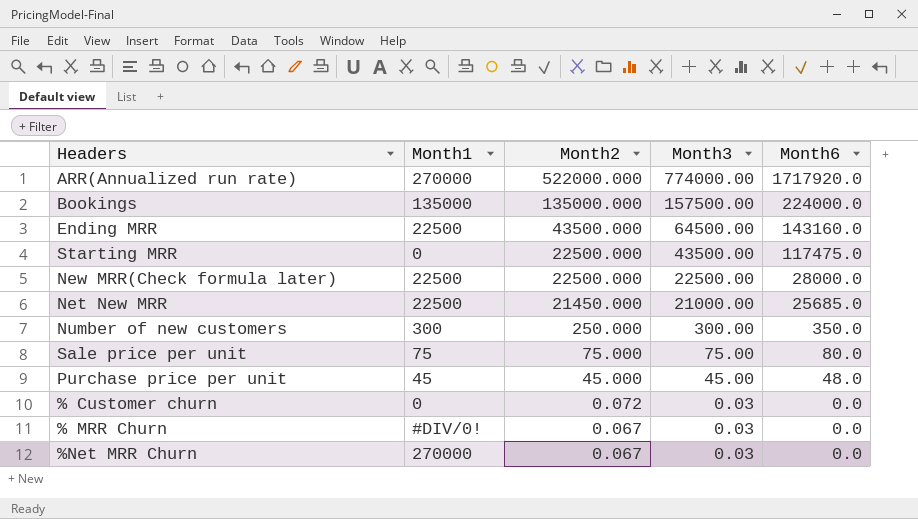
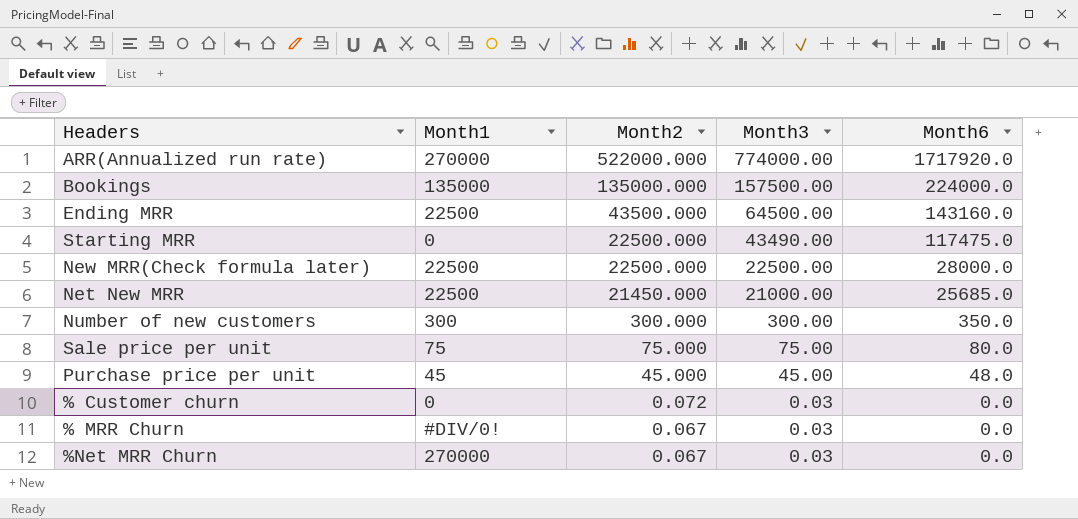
Starting MRR | Month3: 43500.00 -> 43490.00
Number of new customers | Month2: 250.000 -> 300.000

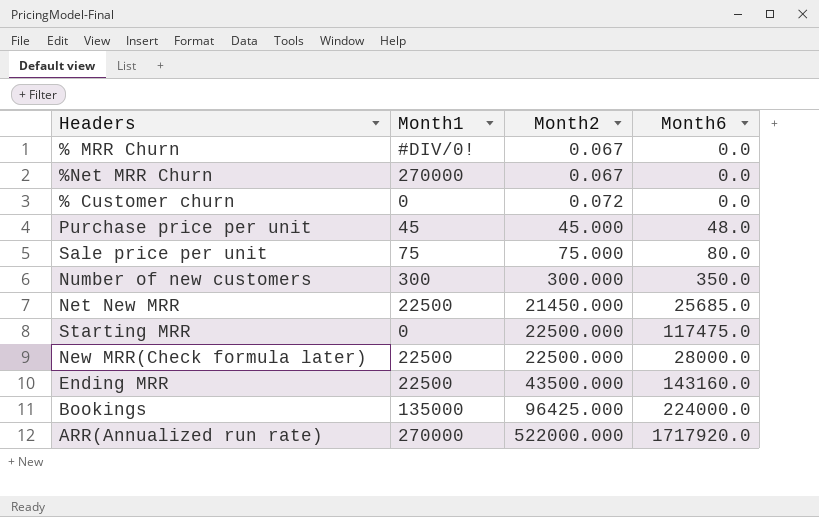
row order: Month2 descending -> Month2 ascending
column Month3 | position: 4 -> none
Bookings | Month2: 135000.000 -> 96425.000

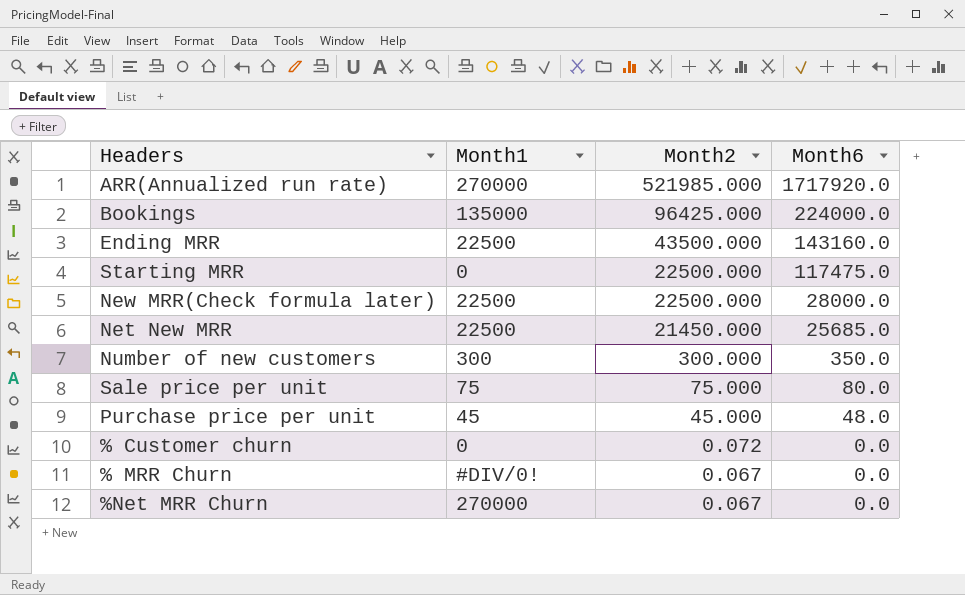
row order: Month2 ascending -> Month2 descending
ARR(Annualized run rate) | Month2: 522000.000 -> 521985.000

